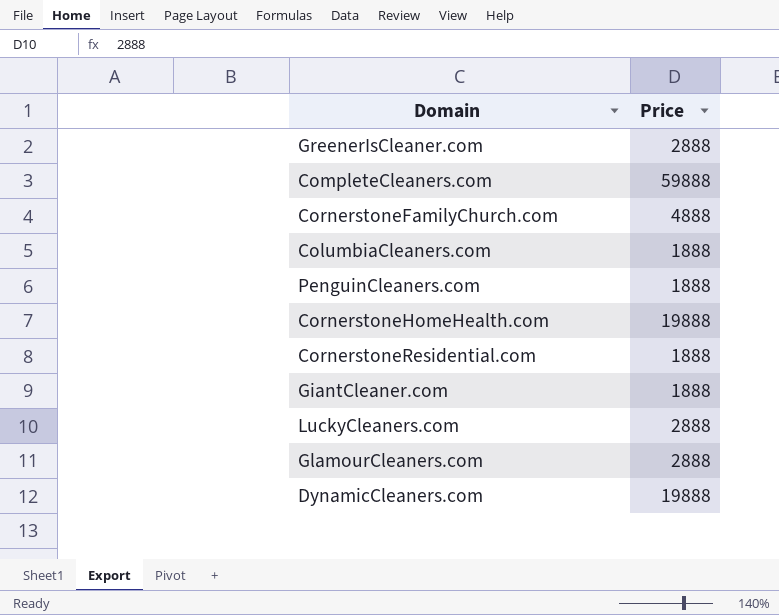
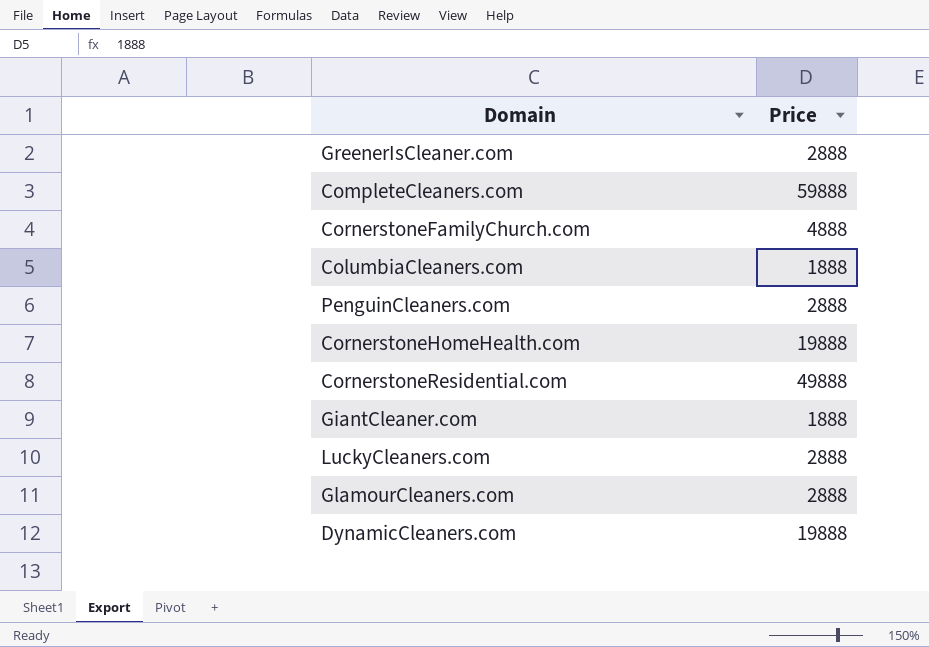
PenguinCleaners.com | Price: 1888 -> 2888
CornerstoneResidential.com | Price: 1888 -> 49888

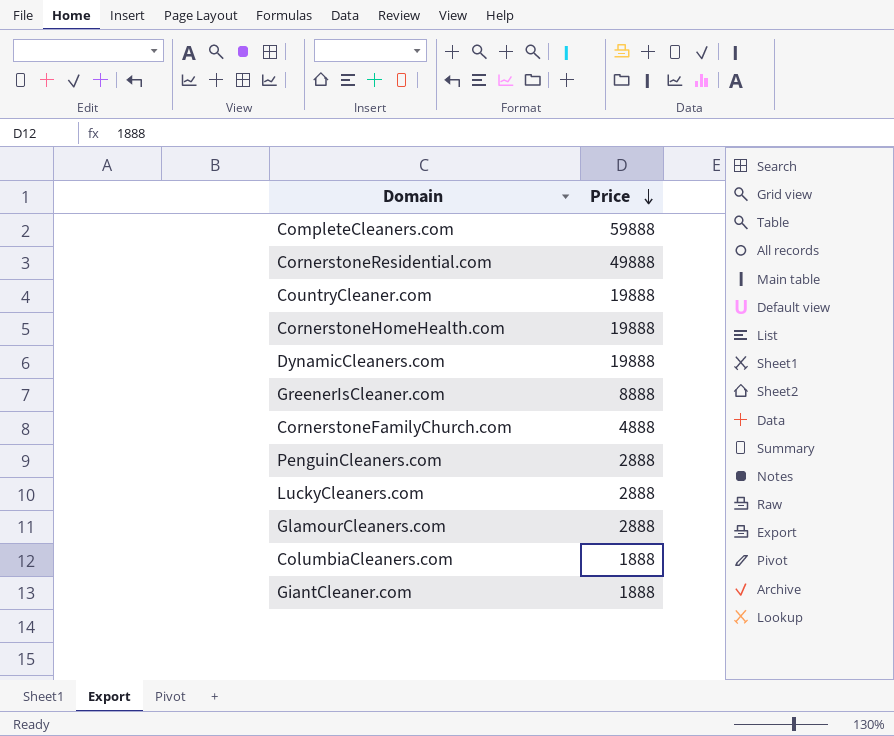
row order: none -> Price descending
row CountryCleaner.com: none -> 19888
GreenerIsCleaner.com | Price: 2888 -> 8888

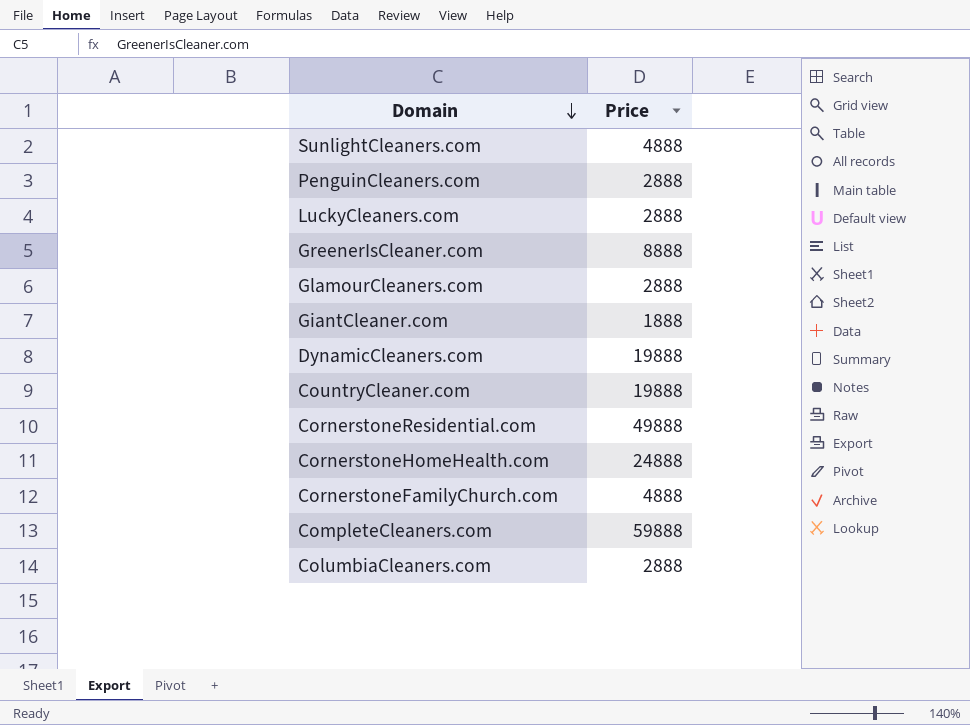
row order: Price descending -> Domain descending
row SunlightCleaners.com: none -> 4888
CornerstoneHomeHealth.com | Price: 19888 -> 24888
ColumbiaCleaners.com | Price: 1888 -> 2888

